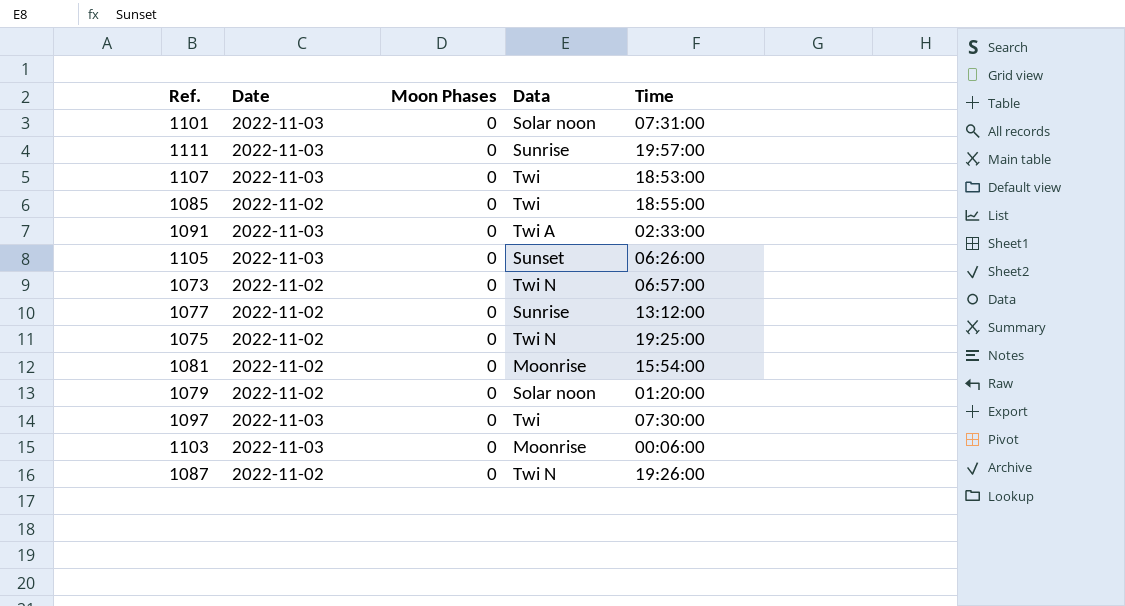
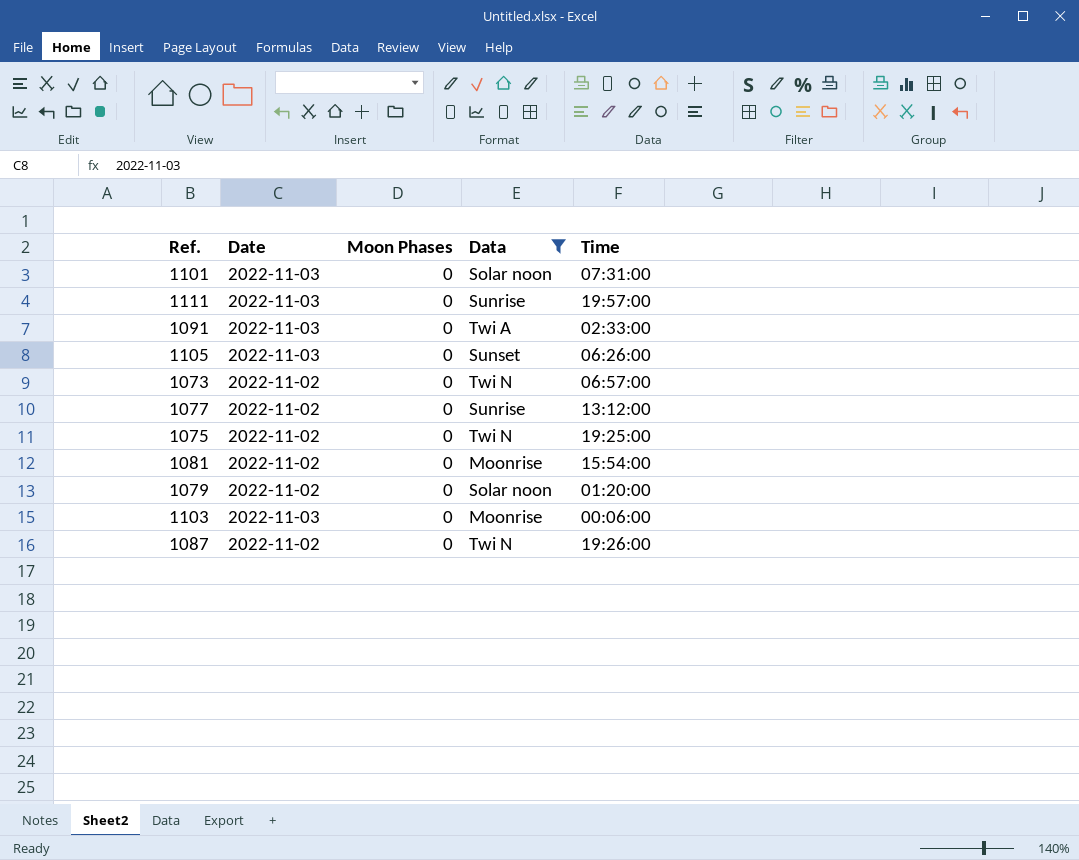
filter: none -> Data != Twi

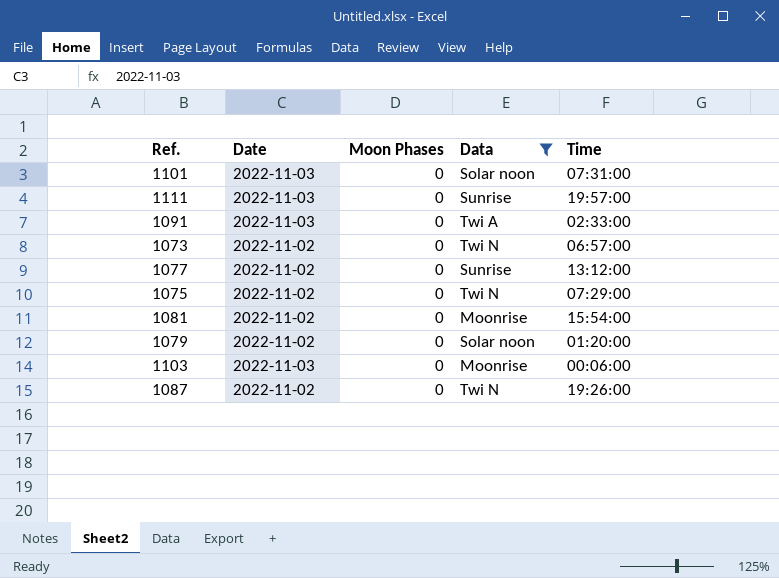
row 1105: 2022-11-03 | 0 | Sunset | 06:26:00 -> none
1075 | Time: 19:25:00 -> 07:29:00

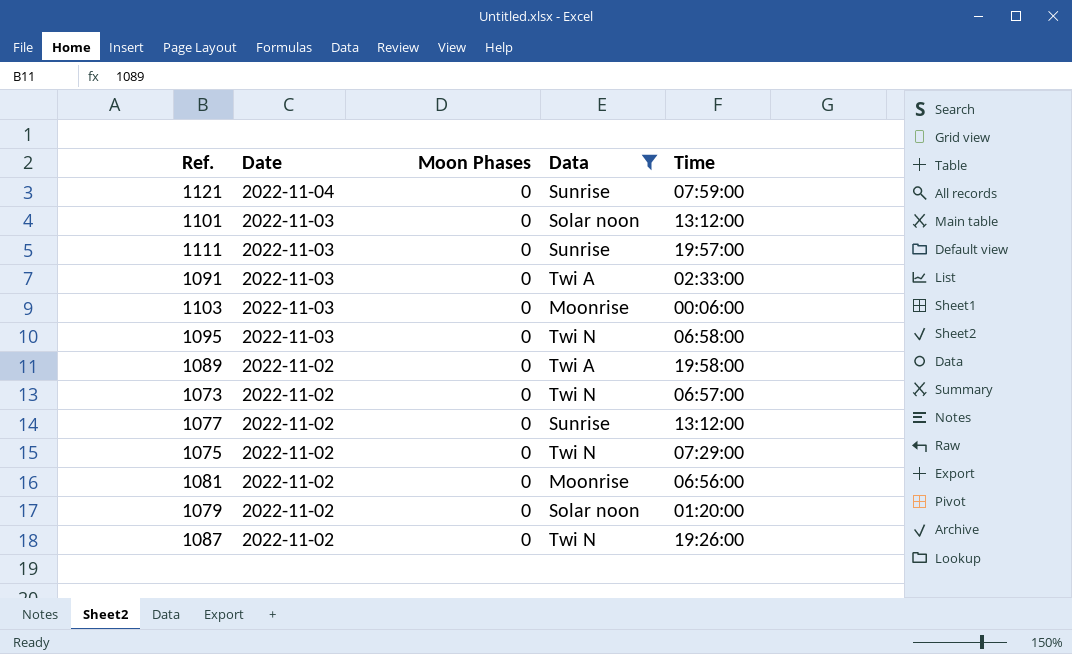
row order: none -> Date descending
row 1121: none -> 2022-11-04 | 0 | Sunrise | 07:59:00
1101 | Time: 07:31:00 -> 13:12:00
row 1095: none -> 2022-11-03 | 0 | Twi N | 06:58:00
row 1089: none -> 2022-11-02 | 0 | Twi A | 19:58:00
1081 | Time: 15:54:00 -> 06:56:00

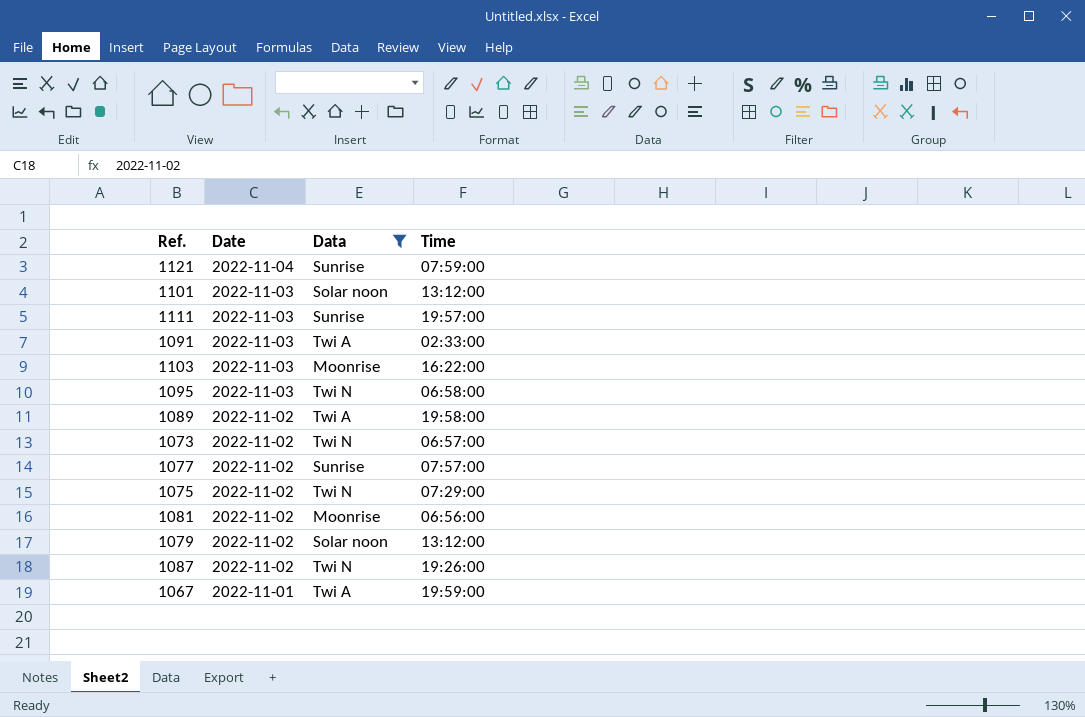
column Moon Phases | position: 3 -> none
1103 | Time: 00:06:00 -> 16:22:00
1077 | Time: 13:12:00 -> 07:57:00
1079 | Time: 01:20:00 -> 13:12:00
row 1067: none -> 2022-11-01 | Twi A | 19:59:00

